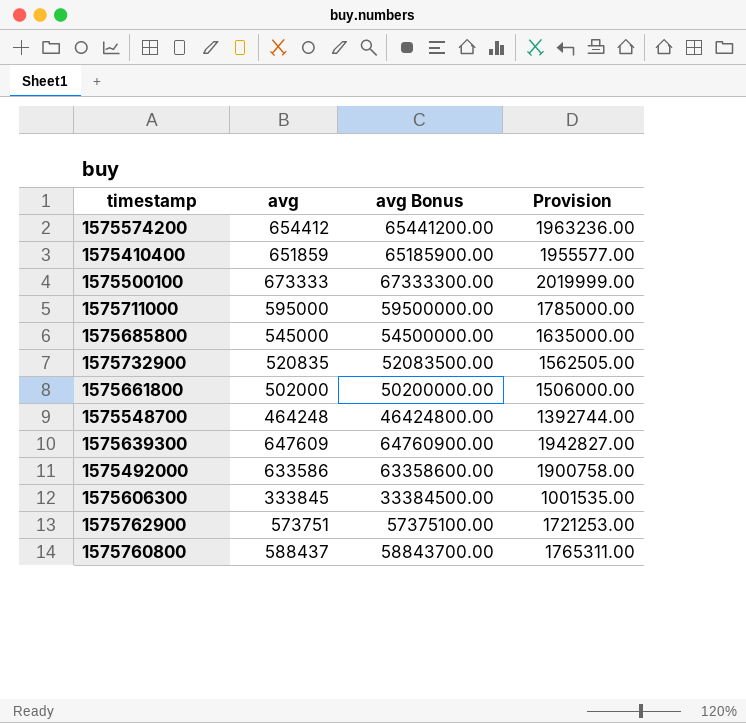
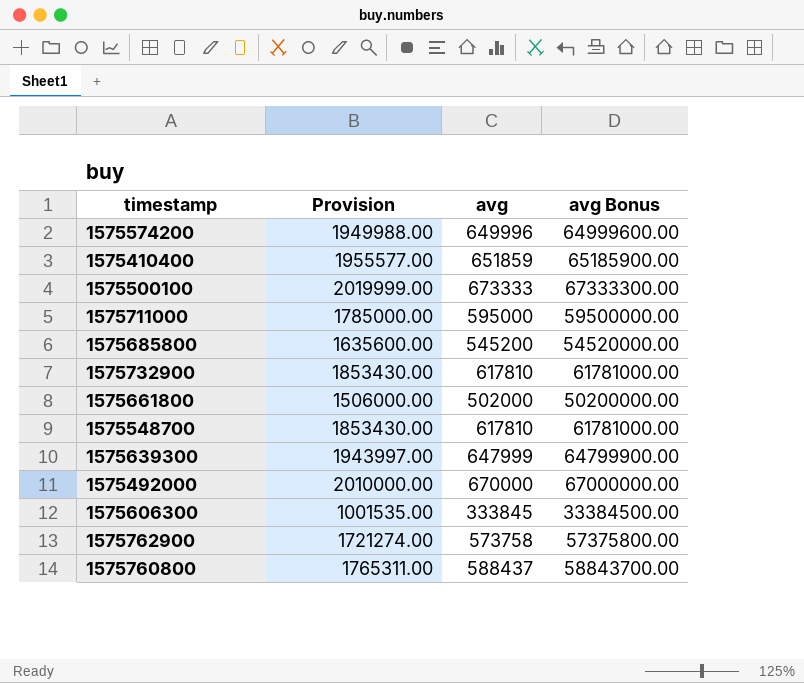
column Provision | position: 4 -> 2
1575574200 | Provision: 1963236.00 -> 1949988.00
1575574200 | avg: 654412 -> 649996
1575574200 | avg Bonus: 65441200.00 -> 64999600.00
1575685800 | Provision: 1635000.00 -> 1635600.00
1575685800 | avg: 545000 -> 545200
1575685800 | avg Bonus: 54500000.00 -> 54520000.00
1575732900 | Provision: 1562505.00 -> 1853430.00
1575732900 | avg: 520835 -> 617810
1575732900 | avg Bonus: 52083500.00 -> 61781000.00
1575548700 | Provision: 1392744.00 -> 1853430.00
1575548700 | avg: 464248 -> 617810
1575548700 | avg Bonus: 46424800.00 -> 61781000.00
1575639300 | Provision: 1942827.00 -> 1943997.00
1575639300 | avg: 647609 -> 647999
1575639300 | avg Bonus: 64760900.00 -> 64799900.00
1575492000 | Provision: 1900758.00 -> 2010000.00
1575492000 | avg: 633586 -> 670000
1575492000 | avg Bonus: 63358600.00 -> 67000000.00
1575762900 | Provision: 1721253.00 -> 1721274.00
1575762900 | avg: 573751 -> 573758
1575762900 | avg Bonus: 57375100.00 -> 57375800.00

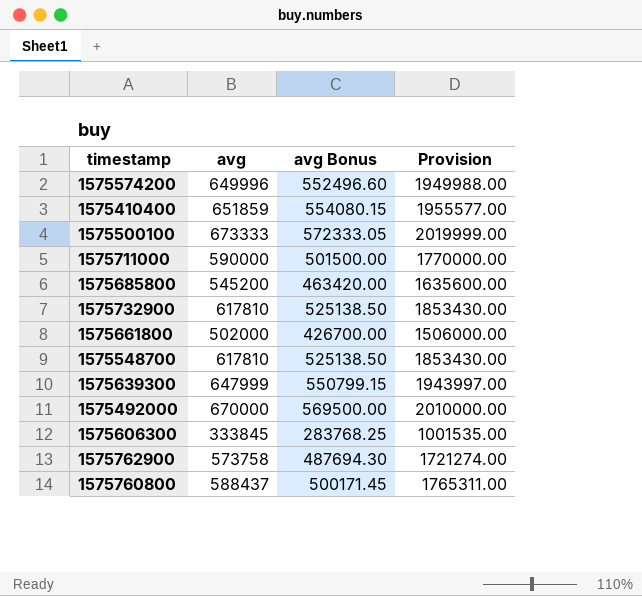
column avg Bonus | formula: [avg] * 100 -> [avg] * 0.85
column Provision | position: 2 -> 4
1575711000 | avg: 595000 -> 590000
1575711000 | Provision: 1785000.00 -> 1770000.00

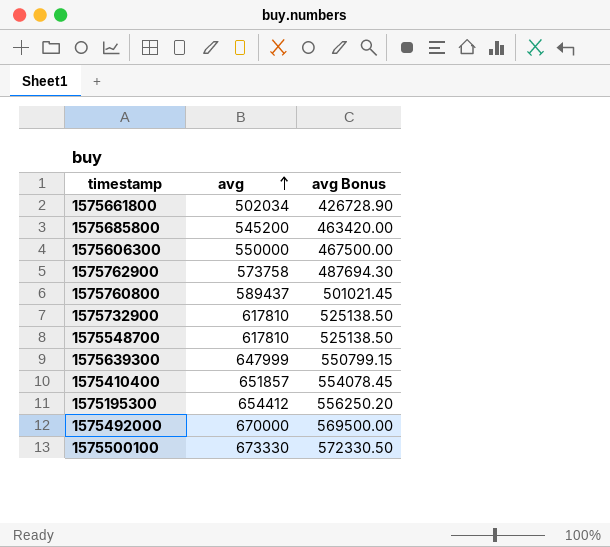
row order: none -> avg ascending
column Provision | formula: [avg] * 3 -> none
row 1575574200: 649996 | 552496.60 | 1949988.00 -> none
row 1575711000: 590000 | 501500.00 | 1770000.00 -> none
1575661800 | avg: 502000 -> 502034
1575661800 | avg Bonus: 426700.00 -> 426728.90
1575606300 | avg: 333845 -> 550000
1575606300 | avg Bonus: 283768.25 -> 467500.00
1575760800 | avg: 588437 -> 589437
1575760800 | avg Bonus: 500171.45 -> 501021.45
1575410400 | avg: 651859 -> 651857
1575410400 | avg Bonus: 554080.15 -> 554078.45
row 1575195300: none -> 654412 | 556250.20
1575500100 | avg: 673333 -> 673330
1575500100 | avg Bonus: 572333.05 -> 572330.50

